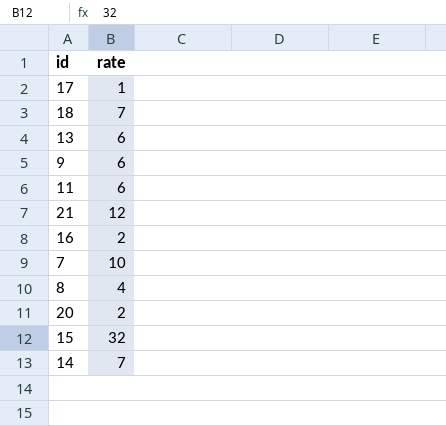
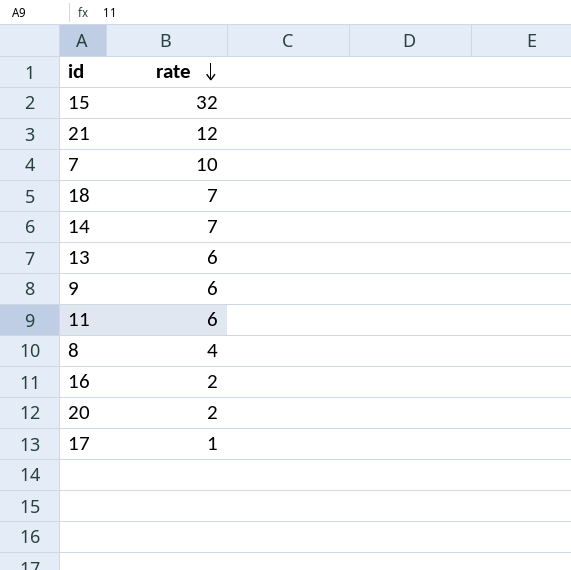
row order: none -> rate descending

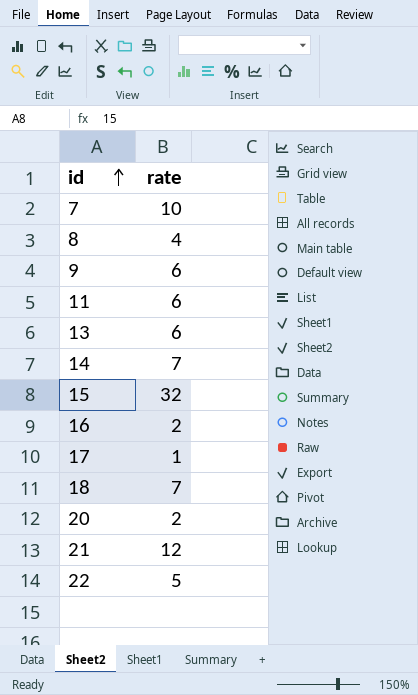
row order: rate descending -> id ascending
row 22: none -> 5

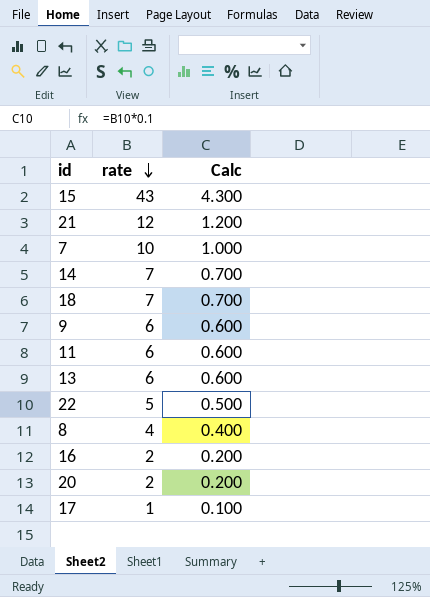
row order: id ascending -> rate descending
column Calc | formula: none -> [rate] * 0.1
15 | rate: 32 -> 43

